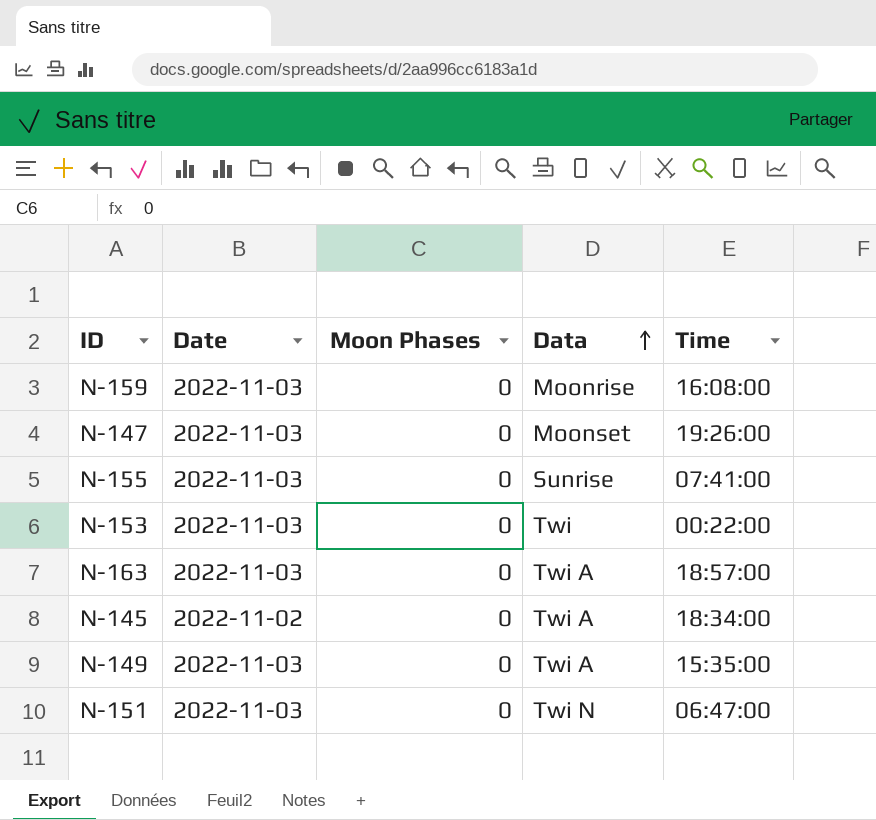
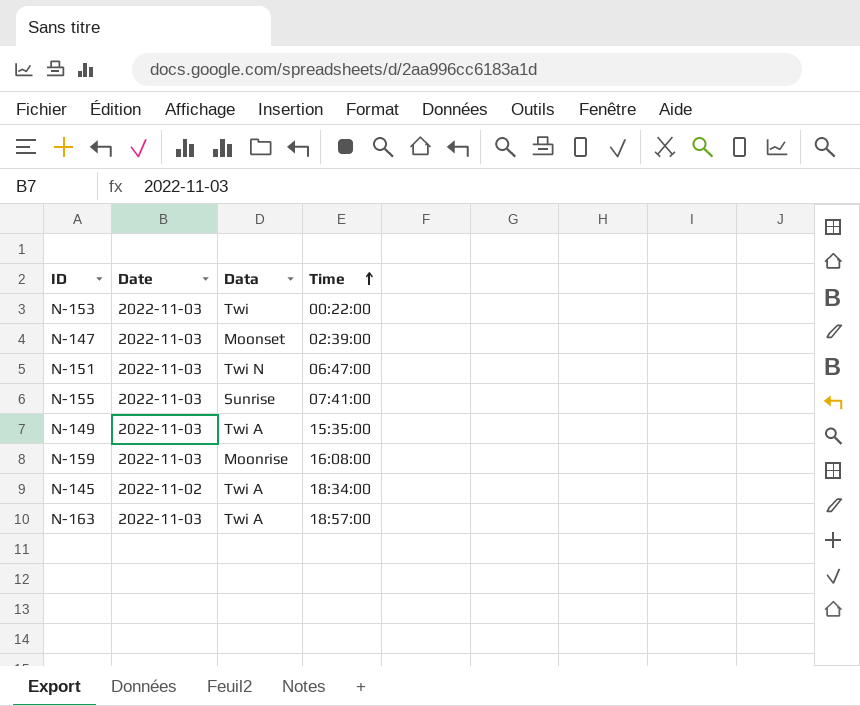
row order: Data ascending -> Time ascending
column Moon Phases | position: 3 -> none
N-147 | Time: 19:26:00 -> 02:39:00

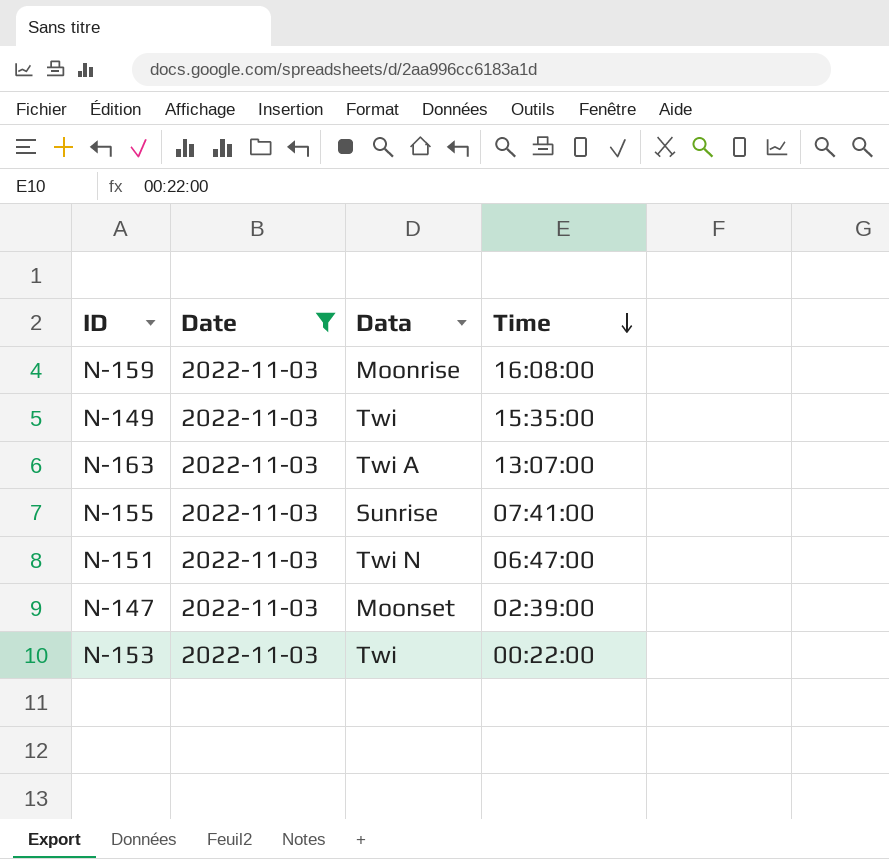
filter: none -> Date = 2022-11-03
row order: Time ascending -> Time descending
N-149 | Data: Twi A -> Twi
N-163 | Time: 18:57:00 -> 13:07:00

